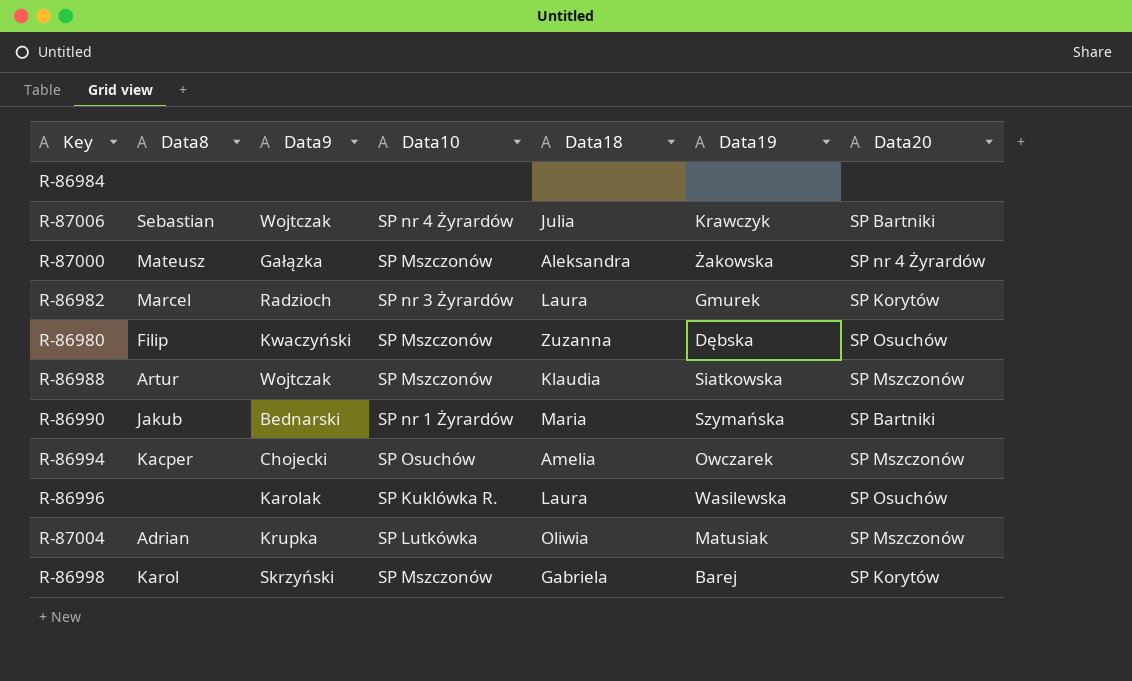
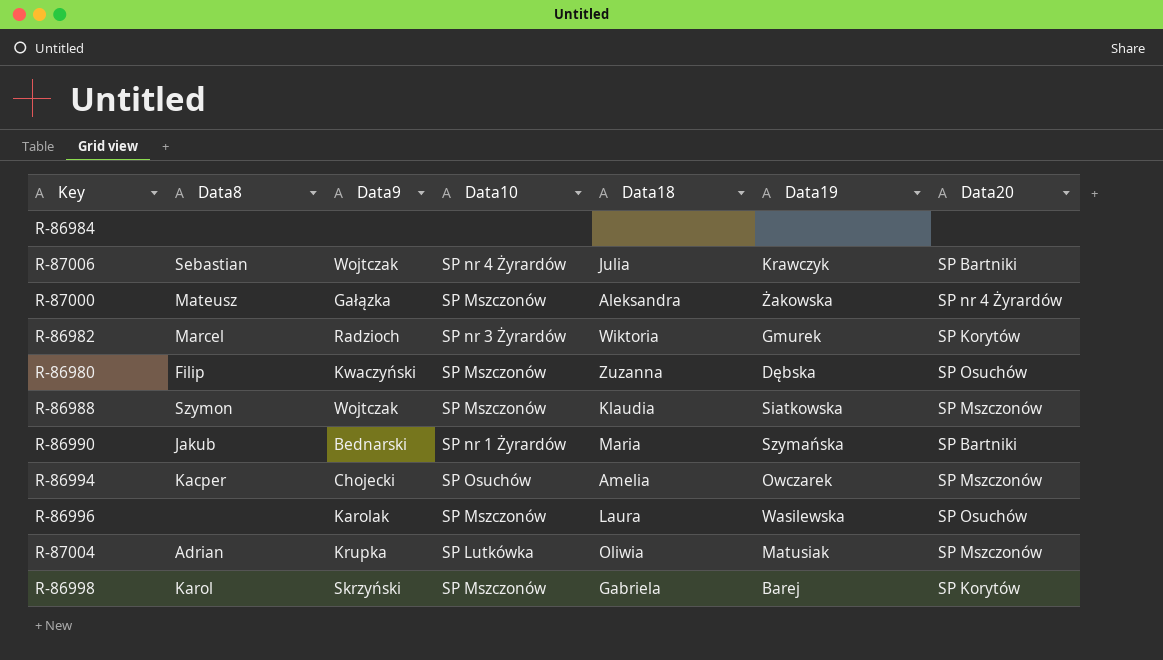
R-86982 | Data18: Laura -> Wiktoria
R-86988 | Data8: Artur -> Szymon
R-86996 | Data10: SP Kuklówka R. -> SP Mszczonów

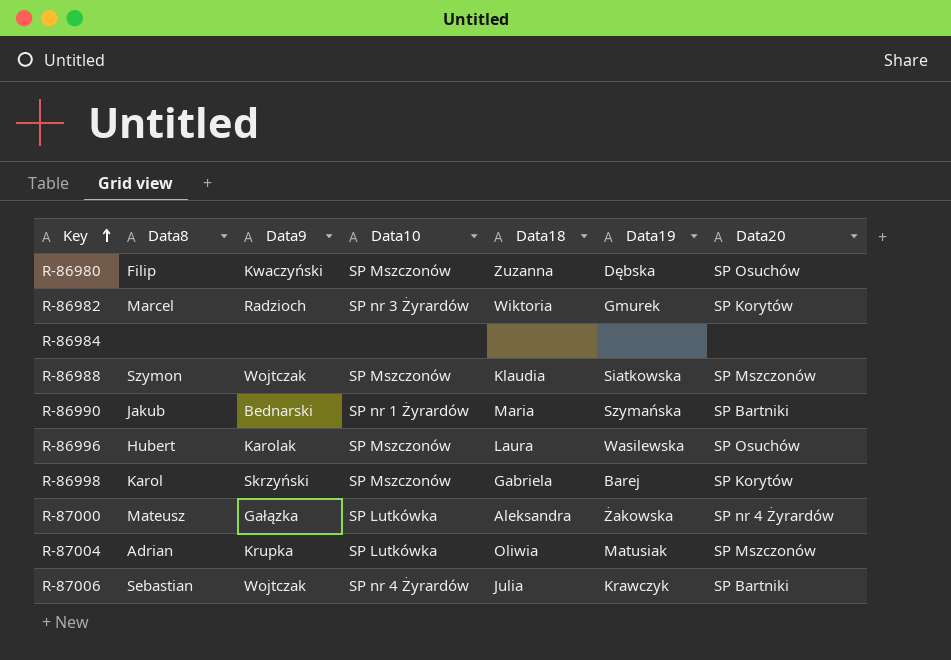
row order: none -> Key ascending
row R-86994: Kacper | Chojecki | SP Osuchów | Amelia | Owczarek | SP Mszczonów -> none
R-86996 | Data8: none -> Hubert
R-87000 | Data10: SP Mszczonów -> SP Lutkówka

